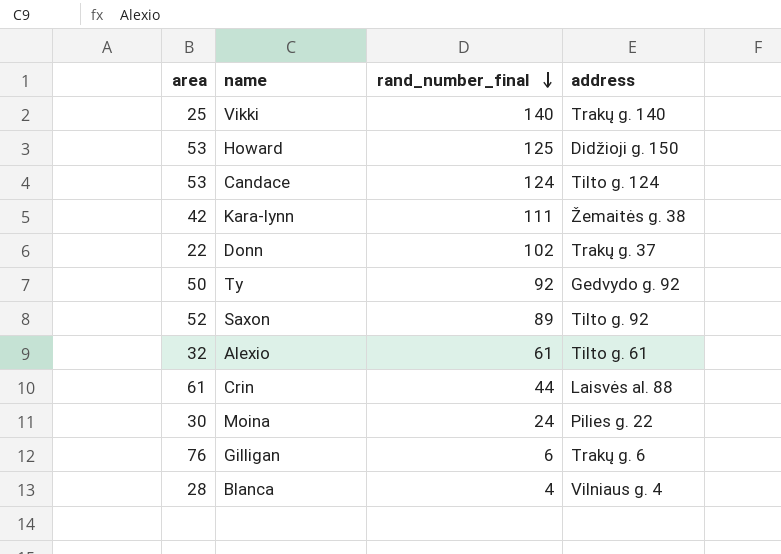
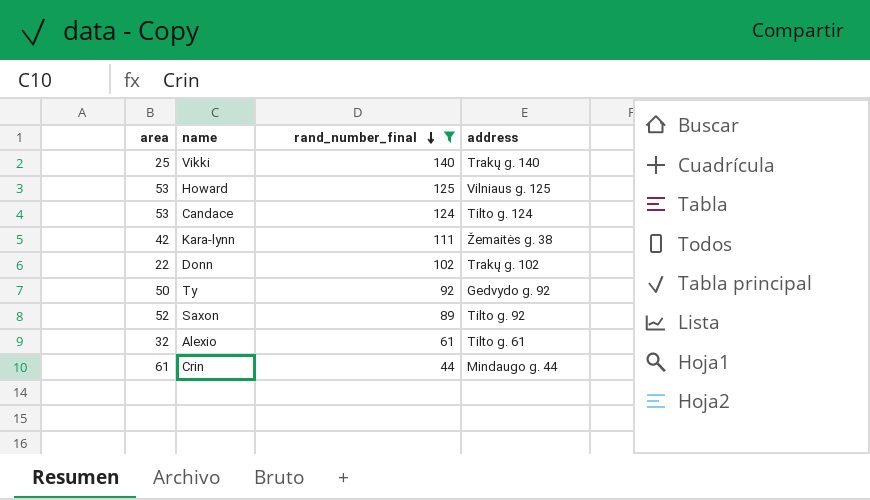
filter: none -> rand_number_final >= 44
Howard | address: Didžioji g. 150 -> Vilniaus g. 125
Donn | address: Trakų g. 37 -> Trakų g. 102
Crin | address: Laisvės al. 88 -> Mindaugo g. 44

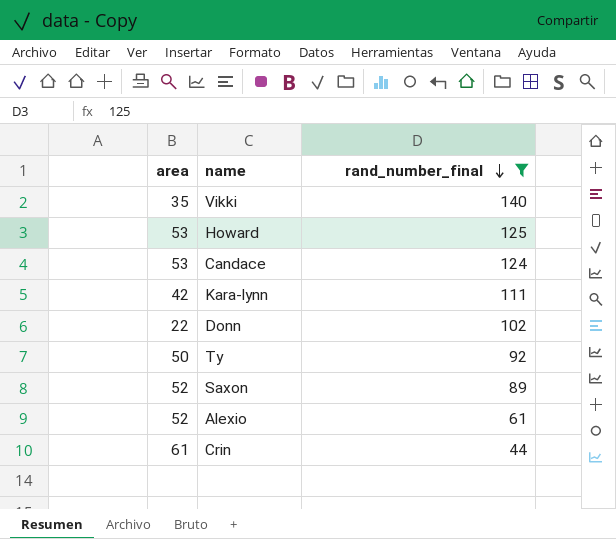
column address | position: 4 -> none
Vikki | area: 25 -> 35
Alexio | area: 32 -> 52

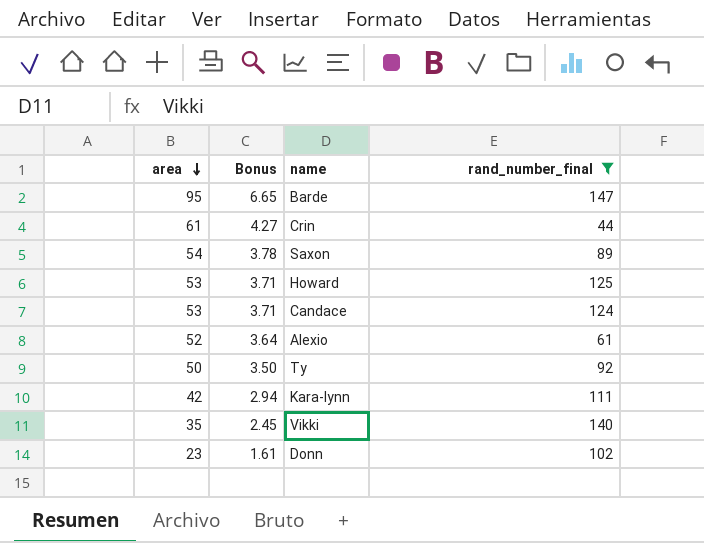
row order: rand_number_final descending -> area descending
column Bonus | formula: none -> [area] * 0.07
row Barde: none -> 95 | 6.65 | 147
Saxon | area: 52 -> 54
Donn | area: 22 -> 23

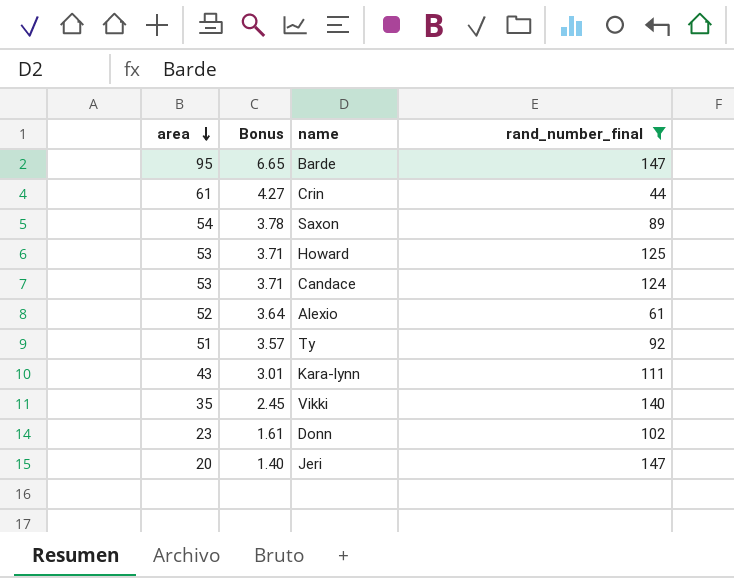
Ty | area: 50 -> 51
Ty | Bonus: 3.50 -> 3.57
Kara-lynn | area: 42 -> 43
Kara-lynn | Bonus: 2.94 -> 3.01
row Jeri: none -> 20 | 1.40 | 147

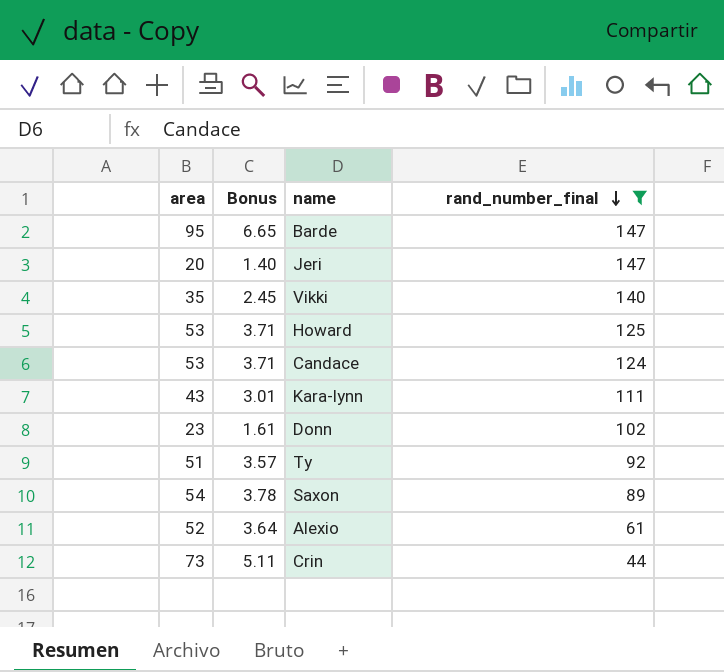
row order: area descending -> rand_number_final descending
Crin | area: 61 -> 73
Crin | Bonus: 4.27 -> 5.11

